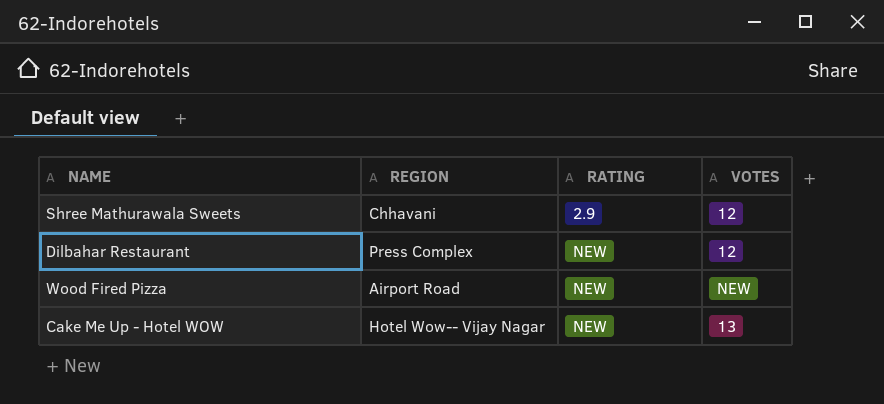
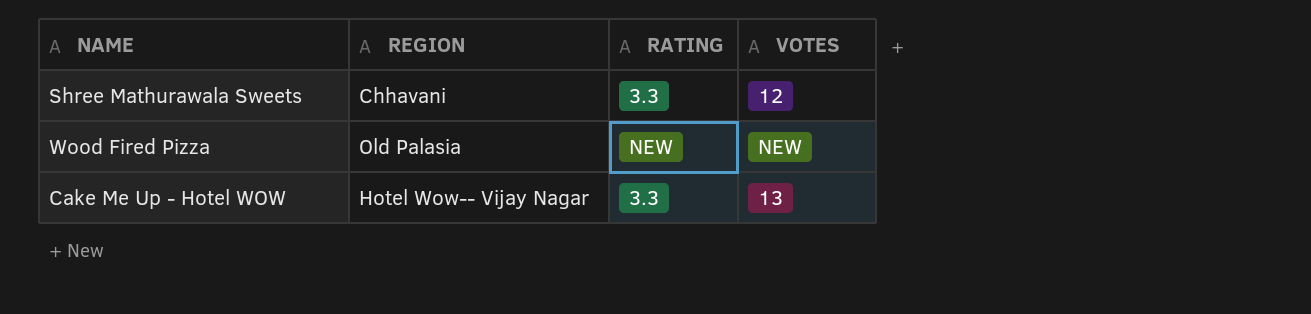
row Dilbahar Restaurant: Press Complex | NEW | 12 -> none
Shree Mathurawala Sweets | RATING: 2.9 -> 3.3
Wood Fired Pizza | REGION: Airport Road -> Old Palasia
Cake Me Up - Hotel WOW | RATING: NEW -> 3.3

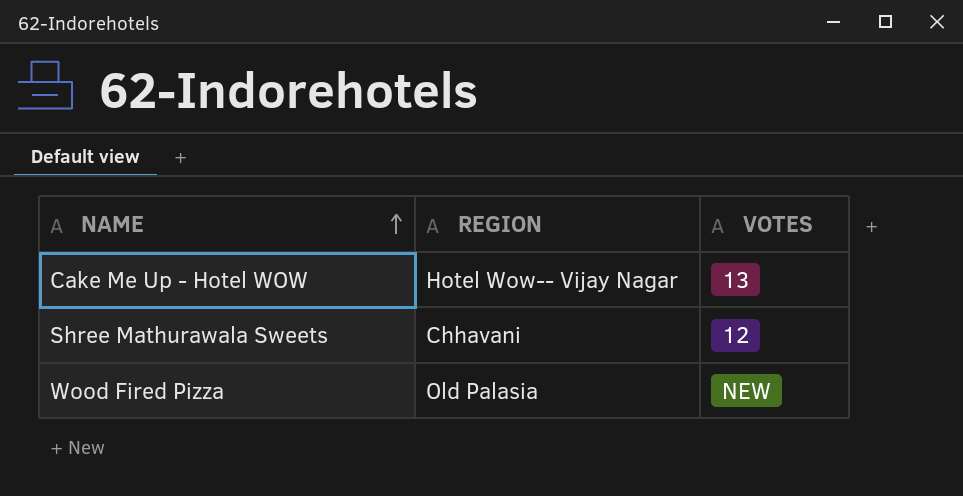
row order: none -> NAME ascending
column RATING | position: 3 -> none

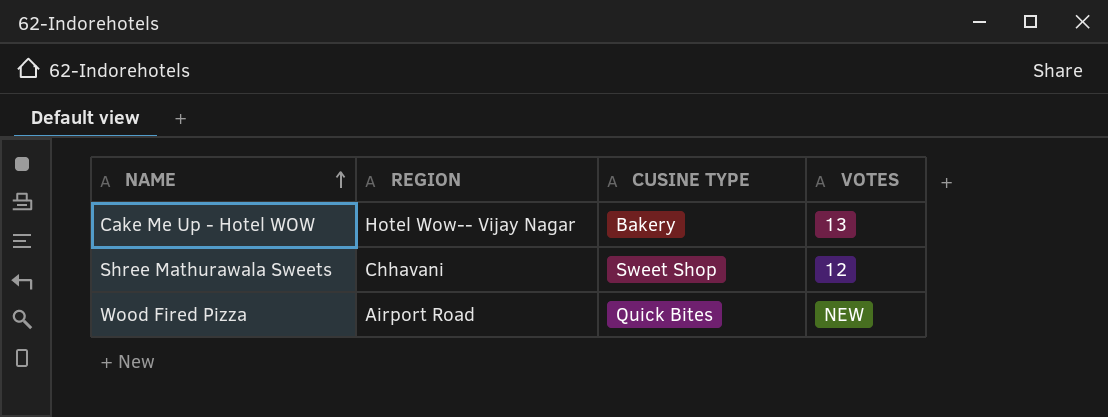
column CUSINE TYPE | position: none -> 3
Wood Fired Pizza | REGION: Old Palasia -> Airport Road

